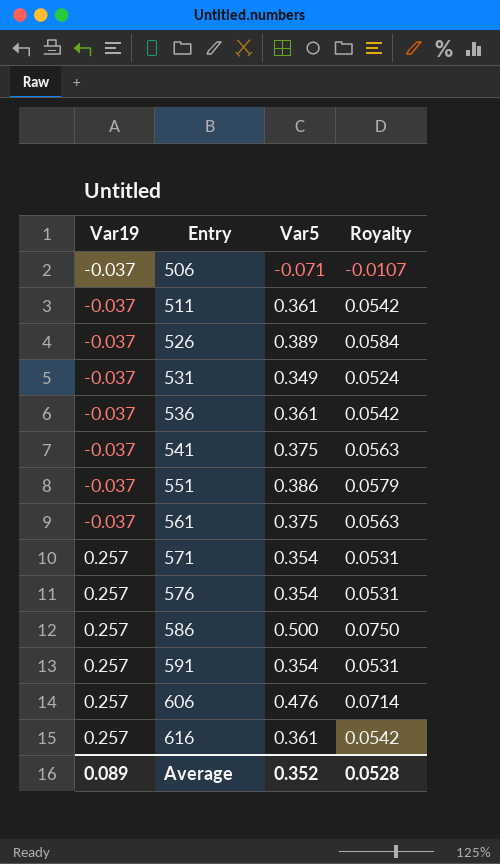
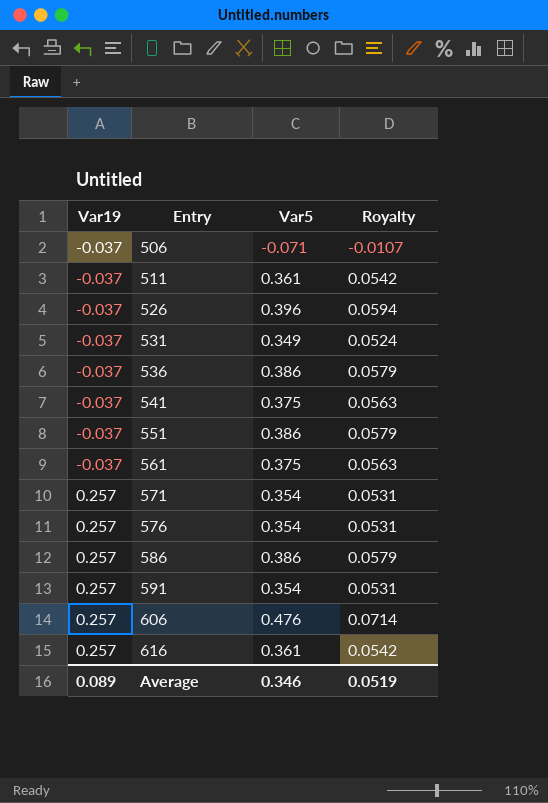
526 | Var5: 0.389 -> 0.396
526 | Royalty: 0.0584 -> 0.0594
536 | Var5: 0.361 -> 0.386
536 | Royalty: 0.0542 -> 0.0579
586 | Var5: 0.500 -> 0.386
586 | Royalty: 0.0750 -> 0.0579
Average | Var5: 0.352 -> 0.346
Average | Royalty: 0.0528 -> 0.0519

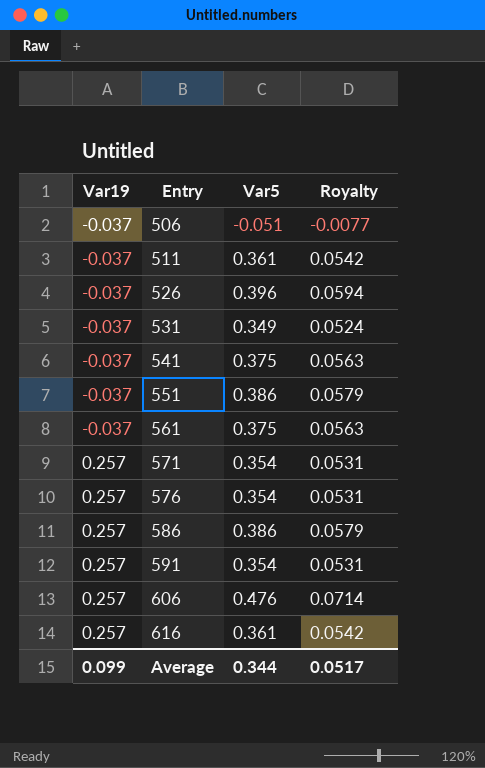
row 536: -0.037 | 0.386 | 0.0579 -> none
506 | Var5: -0.071 -> -0.051
506 | Royalty: -0.0107 -> -0.0077
Average | Var19: 0.089 -> 0.099
Average | Var5: 0.346 -> 0.344
Average | Royalty: 0.0519 -> 0.0517

